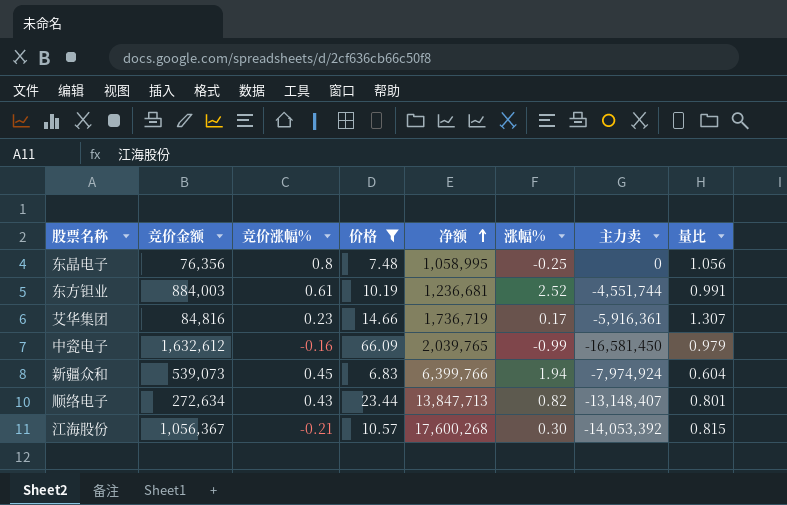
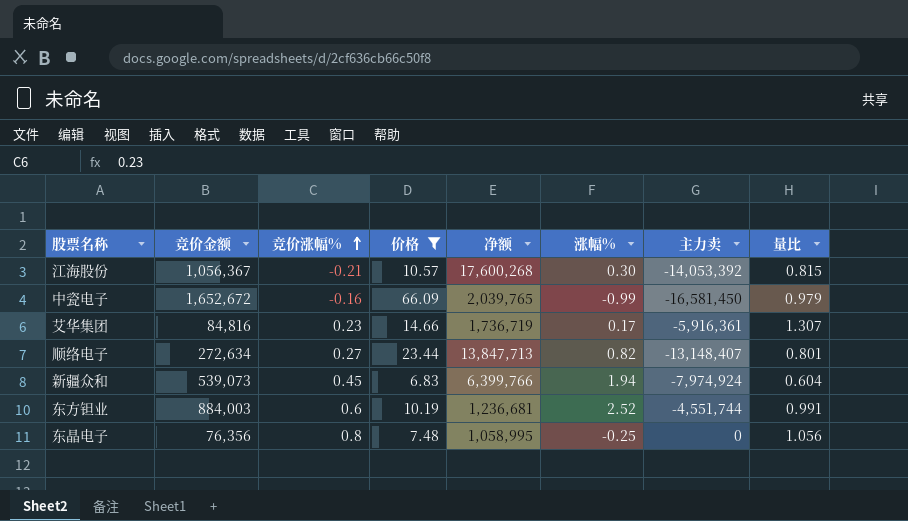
row order: 净额 ascending -> 竞价涨幅% ascending
中瓷电子 | 竞价金额: 1,632,612 -> 1,652,672
顺络电子 | 竞价涨幅%: 0.43 -> 0.27
东方钽业 | 竞价涨幅%: 0.61 -> 0.6

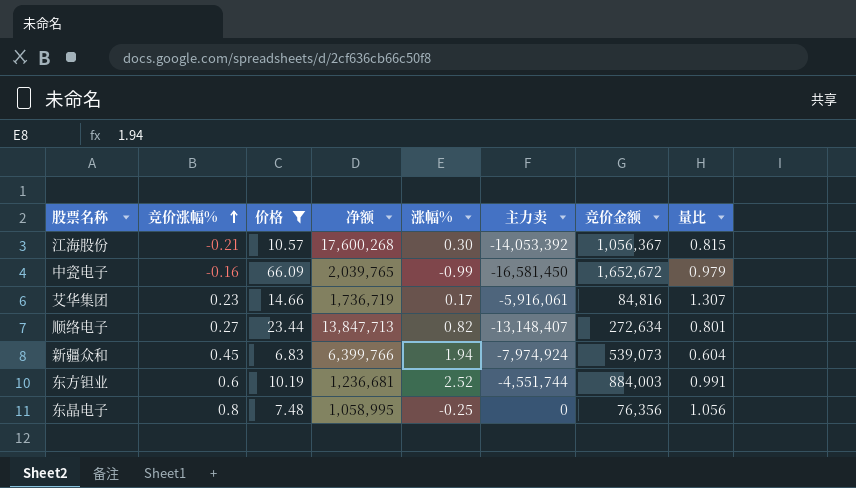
column 竞价金额 | position: 2 -> 7
艾华集团 | 主力卖: -5,916,361 -> -5,916,061

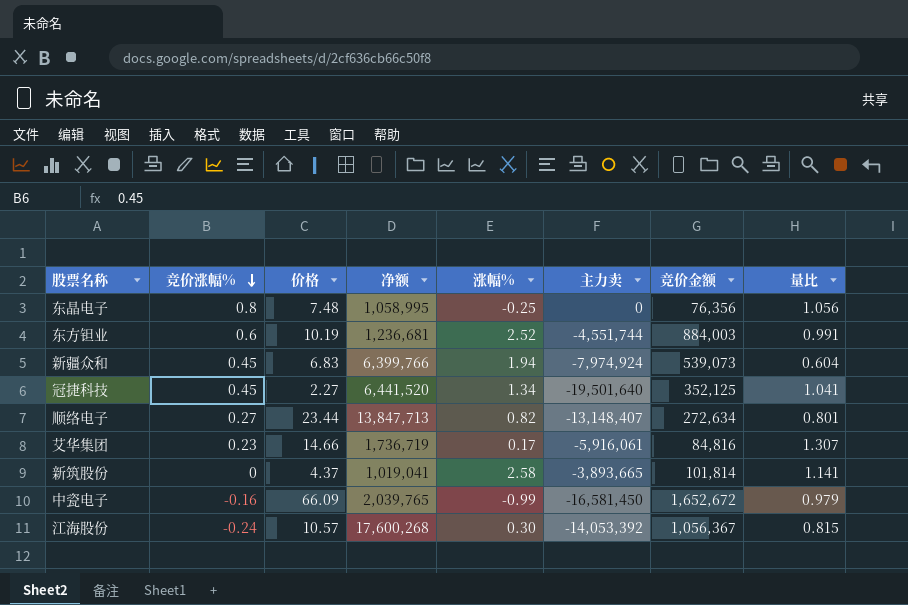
filter: 价格 >= 6.83 -> none
row order: 竞价涨幅% ascending -> 竞价涨幅% descending
江海股份 | 竞价涨幅%: -0.21 -> -0.24

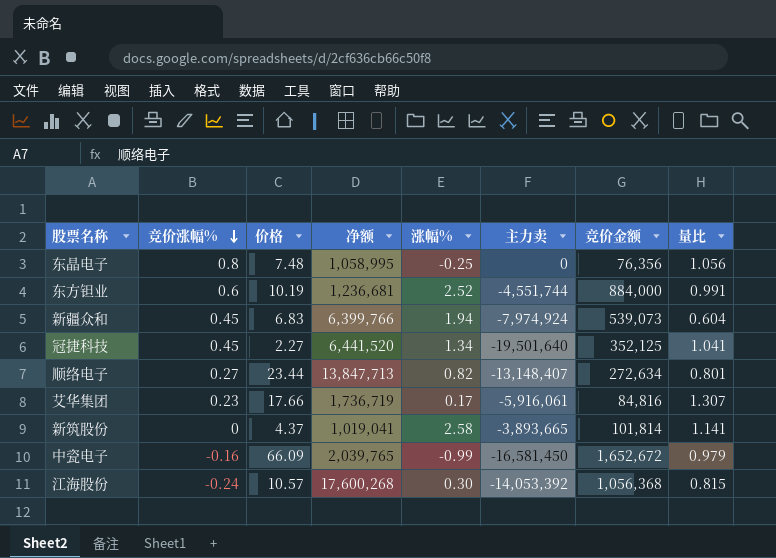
东方钽业 | 竞价金额: 884,003 -> 884,000
艾华集团 | 价格: 14.66 -> 17.66
江海股份 | 竞价金额: 1,056,367 -> 1,056,368

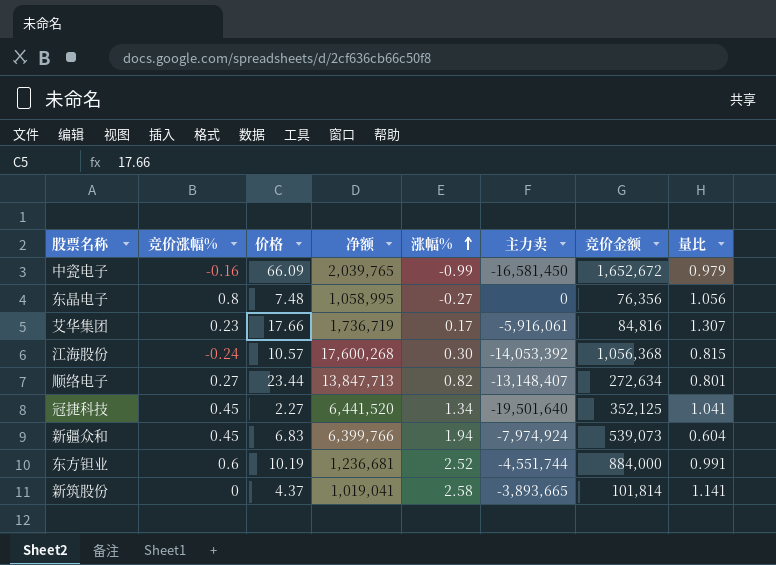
row order: 竞价涨幅% descending -> 涨幅% ascending
东晶电子 | 涨幅%: -0.25 -> -0.27

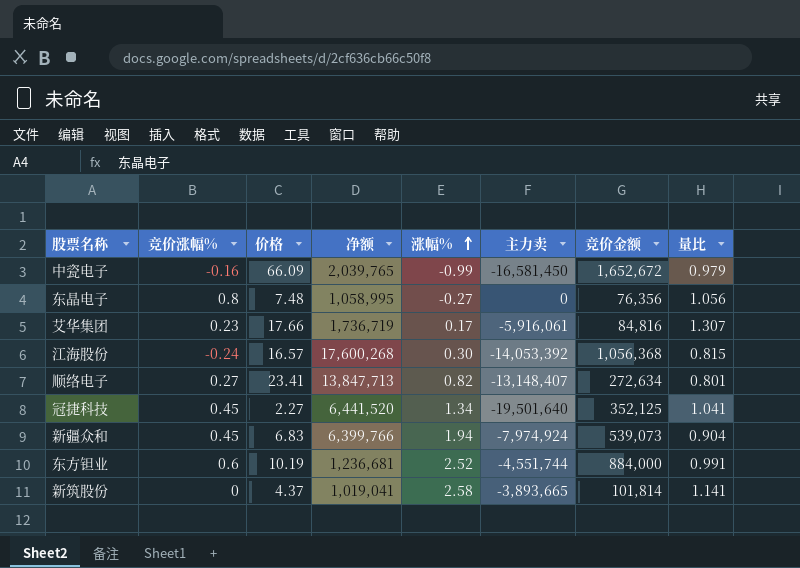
江海股份 | 价格: 10.57 -> 16.57
顺络电子 | 价格: 23.44 -> 23.41
新疆众和 | 量比: 0.604 -> 0.904

